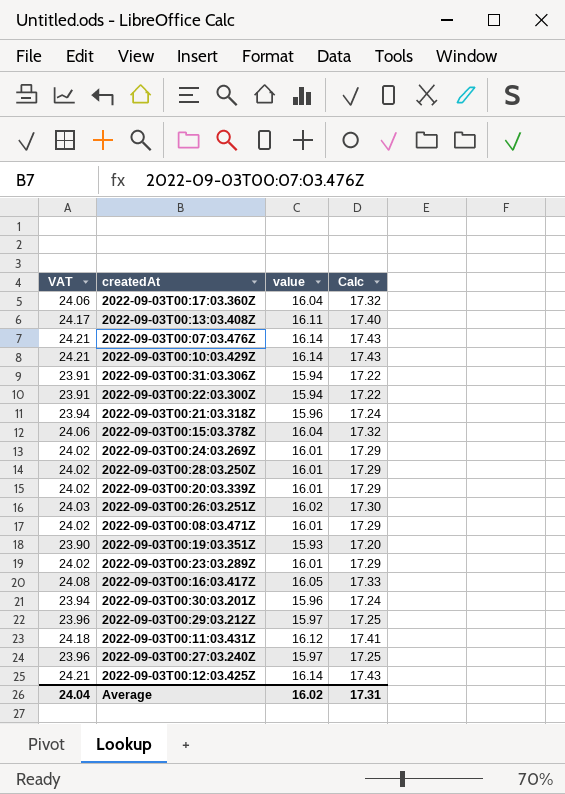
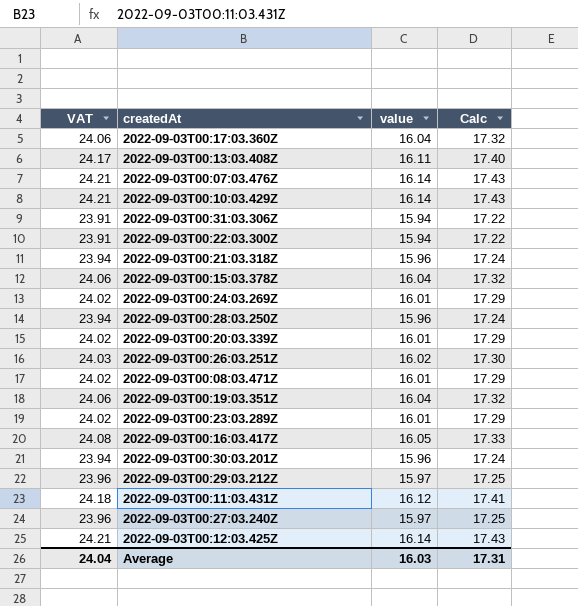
2022-09-03T00:28:03.250Z | VAT: 24.02 -> 23.94
2022-09-03T00:28:03.250Z | value: 16.01 -> 15.96
2022-09-03T00:28:03.250Z | Calc: 17.29 -> 17.24
2022-09-03T00:19:03.351Z | VAT: 23.90 -> 24.06
2022-09-03T00:19:03.351Z | value: 15.93 -> 16.04
2022-09-03T00:19:03.351Z | Calc: 17.20 -> 17.32
Average | value: 16.02 -> 16.03

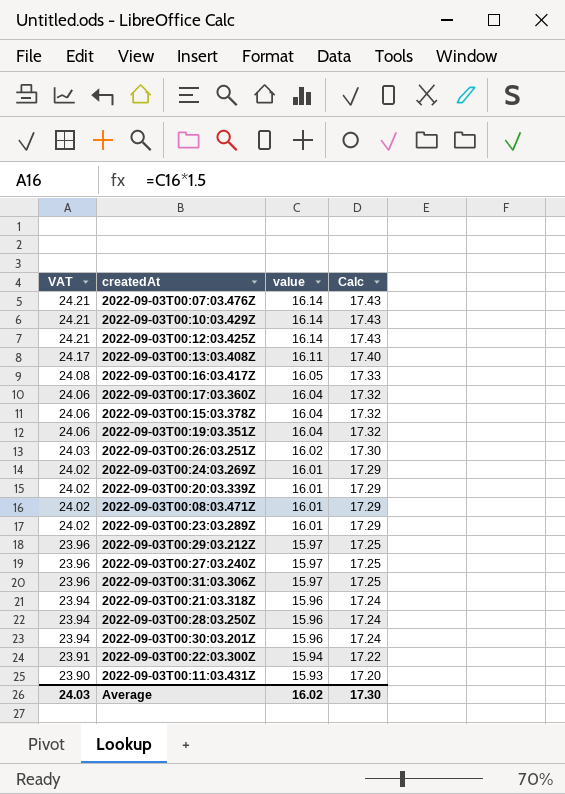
row order: none -> VAT descending
2022-09-03T00:31:03.306Z | VAT: 23.91 -> 23.96
2022-09-03T00:31:03.306Z | value: 15.94 -> 15.97
2022-09-03T00:31:03.306Z | Calc: 17.22 -> 17.25
2022-09-03T00:11:03.431Z | VAT: 24.18 -> 23.90
2022-09-03T00:11:03.431Z | value: 16.12 -> 15.93
2022-09-03T00:11:03.431Z | Calc: 17.41 -> 17.20
Average | VAT: 24.04 -> 24.03
Average | value: 16.03 -> 16.02
Average | Calc: 17.31 -> 17.30

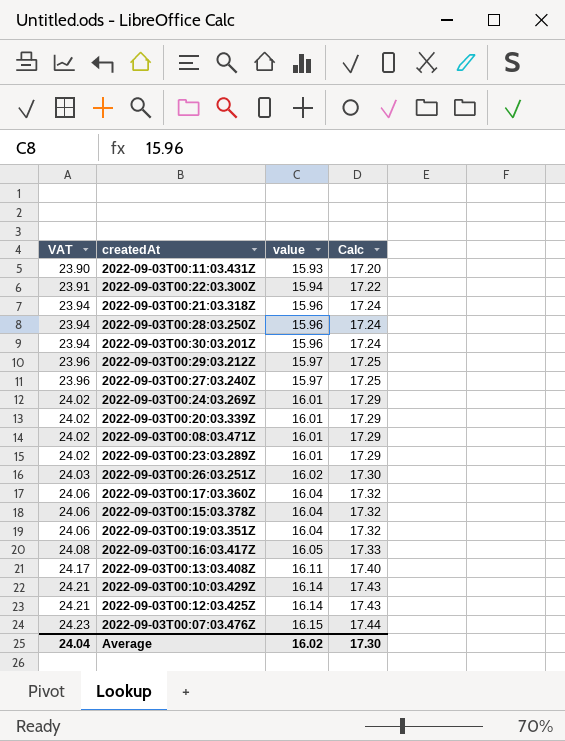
row order: VAT descending -> VAT ascending
row 2022-09-03T00:31:03.306Z: 23.96 | 15.97 | 17.25 -> none
2022-09-03T00:07:03.476Z | VAT: 24.21 -> 24.23
2022-09-03T00:07:03.476Z | value: 16.14 -> 16.15
2022-09-03T00:07:03.476Z | Calc: 17.43 -> 17.44
Average | VAT: 24.03 -> 24.04

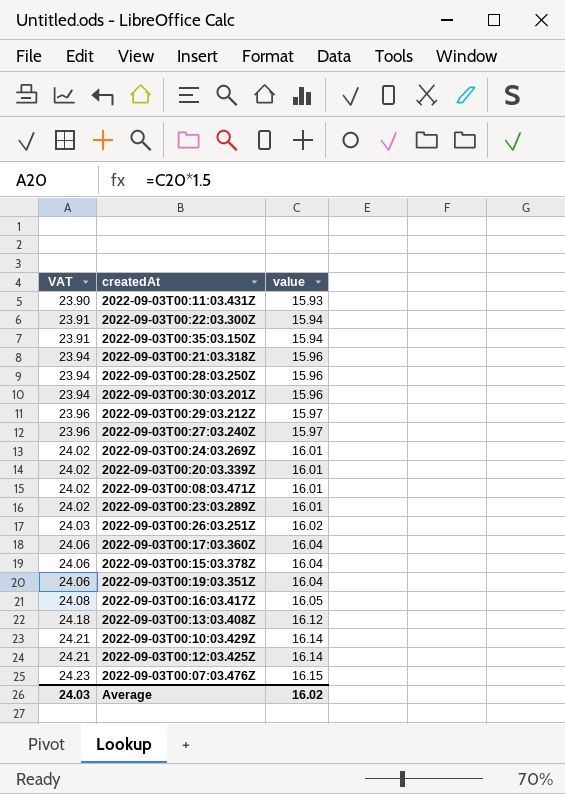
column Calc | formula: [value] * 1.08 -> none
row 2022-09-03T00:35:03.150Z: none -> 23.91 | 15.94
2022-09-03T00:13:03.408Z | VAT: 24.17 -> 24.18
2022-09-03T00:13:03.408Z | value: 16.11 -> 16.12
Average | VAT: 24.04 -> 24.03

